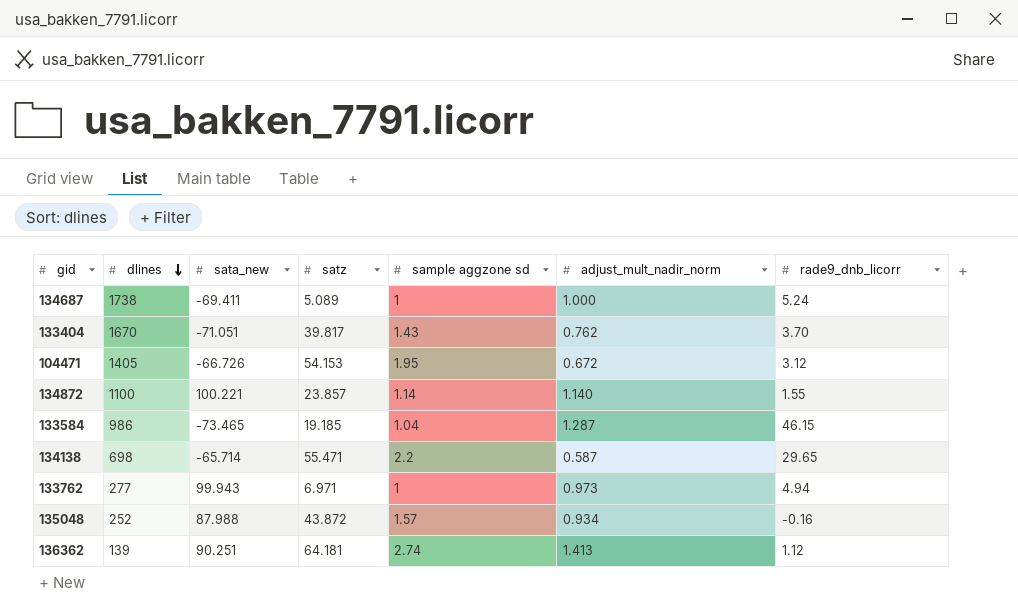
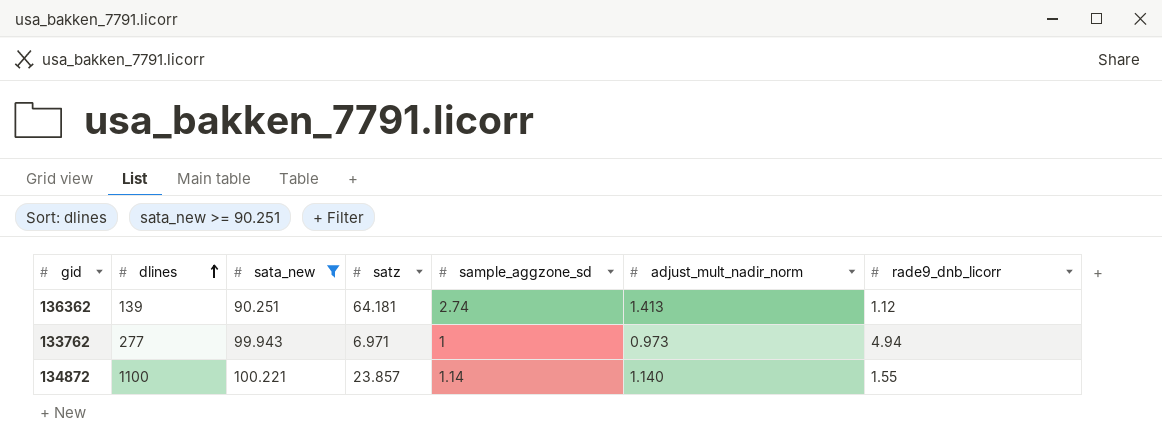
filter: none -> sata_new >= 90.251
row order: dlines descending -> dlines ascending
column name: sample aggzone sd -> sample_aggzone_sd

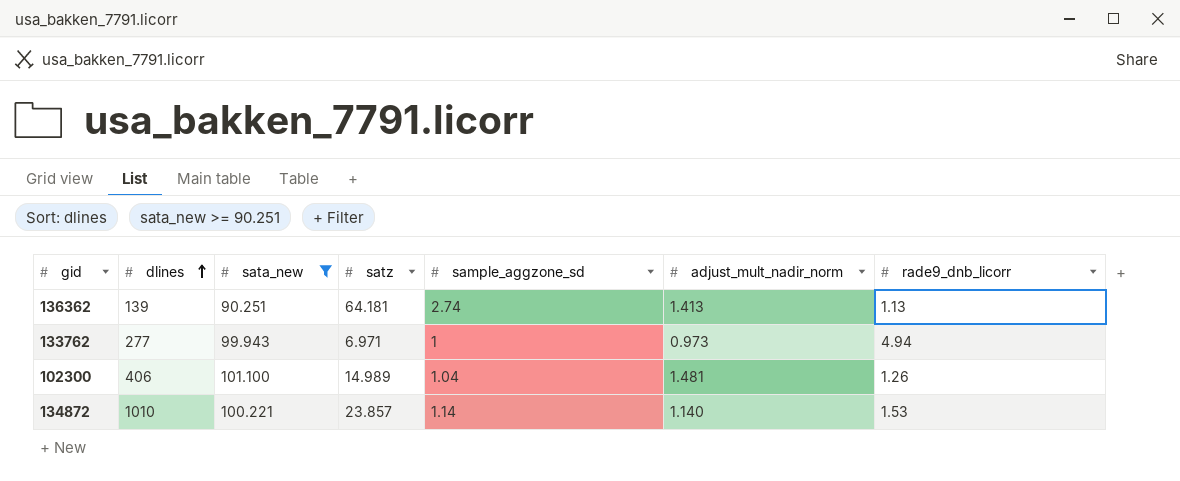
136362 | rade9_dnb_licorr: 1.12 -> 1.13
row 102300: none -> 406 | 101.100 | 14.989 | 1.04 | 1.481 | 1.26
134872 | dlines: 1100 -> 1010
134872 | rade9_dnb_licorr: 1.55 -> 1.53

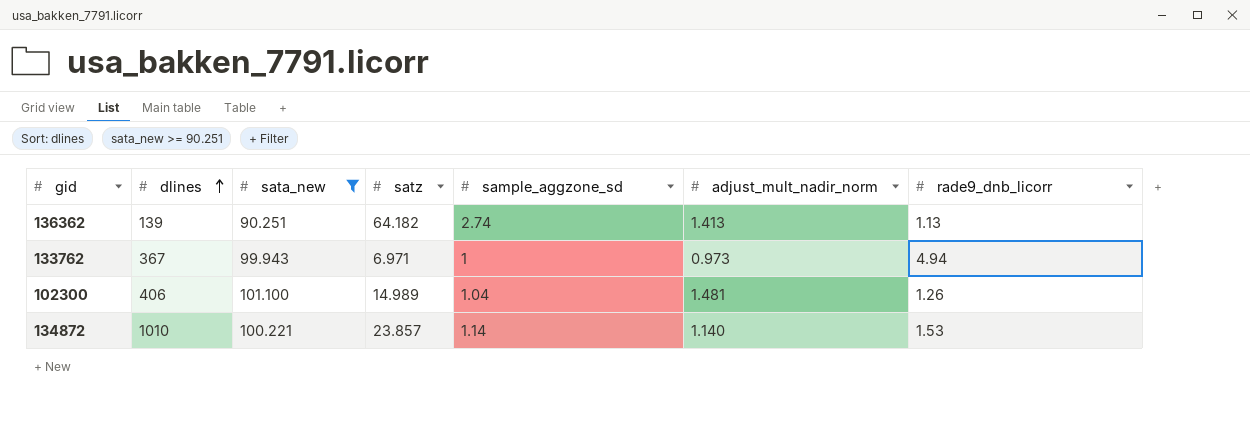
136362 | satz: 64.181 -> 64.182
133762 | dlines: 277 -> 367

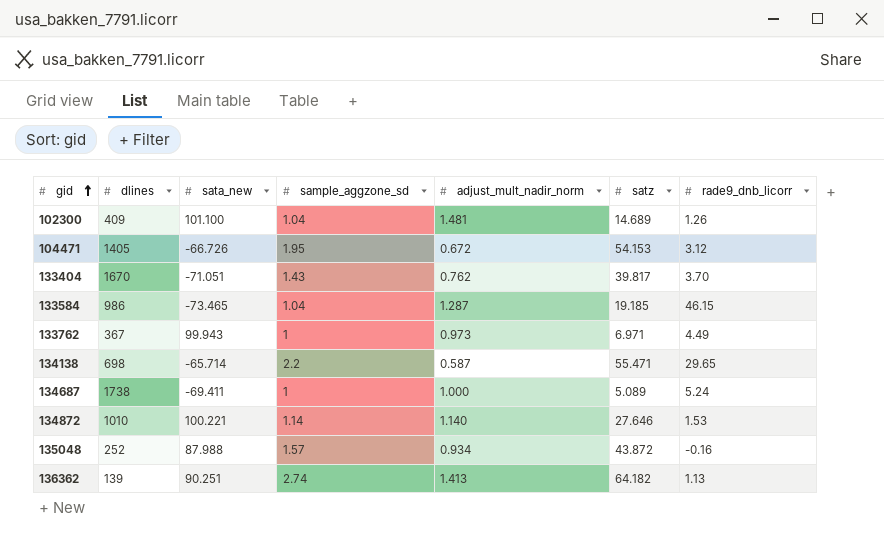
filter: sata_new >= 90.251 -> none
row order: dlines ascending -> gid ascending
column satz | position: 4 -> 6
102300 | dlines: 406 -> 409
102300 | satz: 14.989 -> 14.689
133762 | rade9_dnb_licorr: 4.94 -> 4.49
134872 | satz: 23.857 -> 27.646

